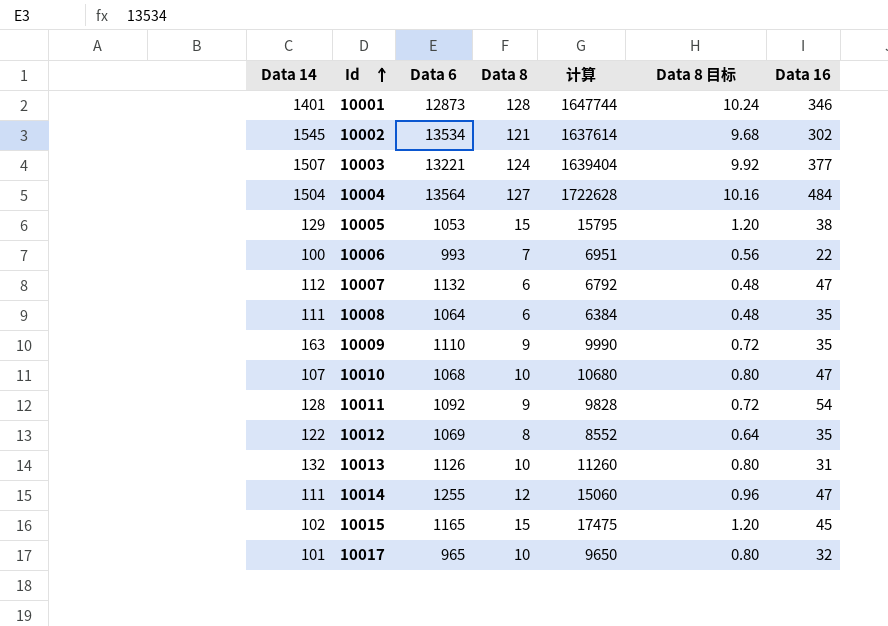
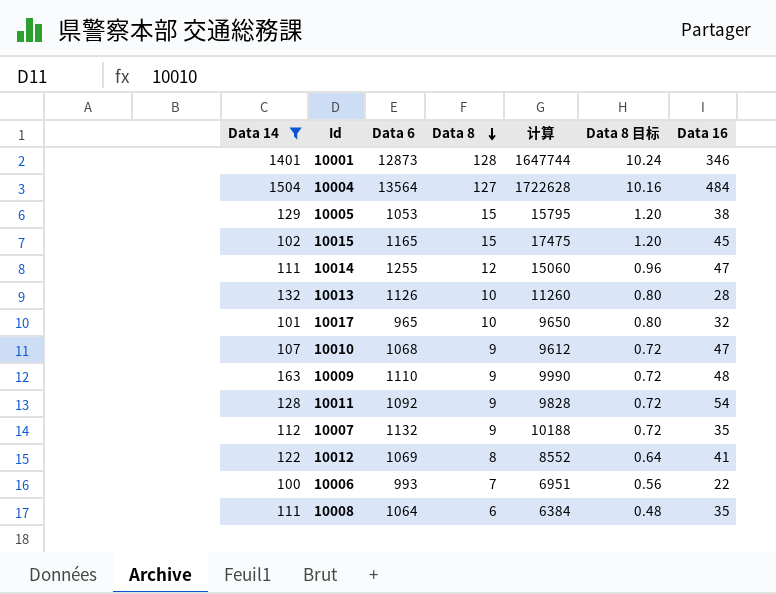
filter: none -> Data 14 <= 1504
row order: Id ascending -> Data 8 descending
10013 | Data 16: 31 -> 28
10010 | Data 8: 10 -> 9
10010 | 计算: 10680 -> 9612
10010 | Data 8 目标: 0.80 -> 0.72
10009 | Data 16: 35 -> 48
10007 | Data 8: 6 -> 9
10007 | 计算: 6792 -> 10188
10007 | Data 8 目标: 0.48 -> 0.72
10007 | Data 16: 47 -> 35
10012 | Data 16: 35 -> 41

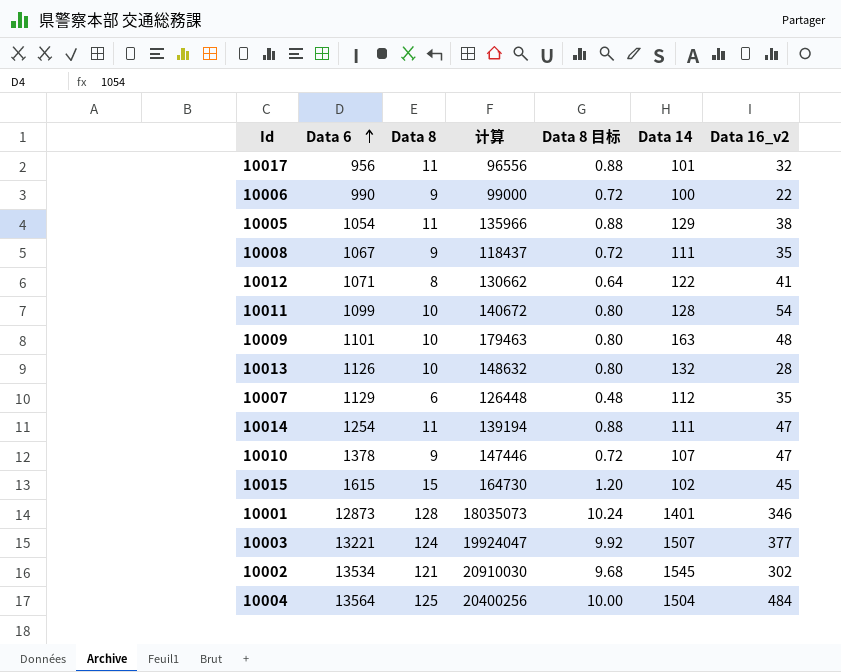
filter: Data 14 <= 1504 -> none
row order: Data 8 descending -> Data 6 ascending
column 计算 | formula: [Data 6] * [Data 8] -> [Data 6] * [Data 14]
column Data 14 | position: 1 -> 6
column name: Data 16 -> Data 16_v2
10017 | Data 6: 965 -> 956
10017 | Data 8: 10 -> 11
10017 | Data 8 目标: 0.80 -> 0.88
10006 | Data 6: 993 -> 990
10006 | Data 8: 7 -> 9
10006 | Data 8 目标: 0.56 -> 0.72
10005 | Data 6: 1053 -> 1054
10005 | Data 8: 15 -> 11
10005 | Data 8 目标: 1.20 -> 0.88
10008 | Data 6: 1064 -> 1067
10008 | Data 8: 6 -> 9
10008 | Data 8 目标: 0.48 -> 0.72
10012 | Data 6: 1069 -> 1071
10011 | Data 6: 1092 -> 1099
10011 | Data 8: 9 -> 10
10011 | Data 8 目标: 0.72 -> 0.80
10009 | Data 6: 1110 -> 1101
10009 | Data 8: 9 -> 10
10009 | Data 8 目标: 0.72 -> 0.80
10007 | Data 6: 1132 -> 1129
10007 | Data 8: 9 -> 6
10007 | Data 8 目标: 0.72 -> 0.48
10014 | Data 6: 1255 -> 1254
10014 | Data 8: 12 -> 11
10014 | Data 8 目标: 0.96 -> 0.88
10010 | Data 6: 1068 -> 1378
10015 | Data 6: 1165 -> 1615
10004 | Data 8: 127 -> 125
10004 | Data 8 目标: 10.16 -> 10.00

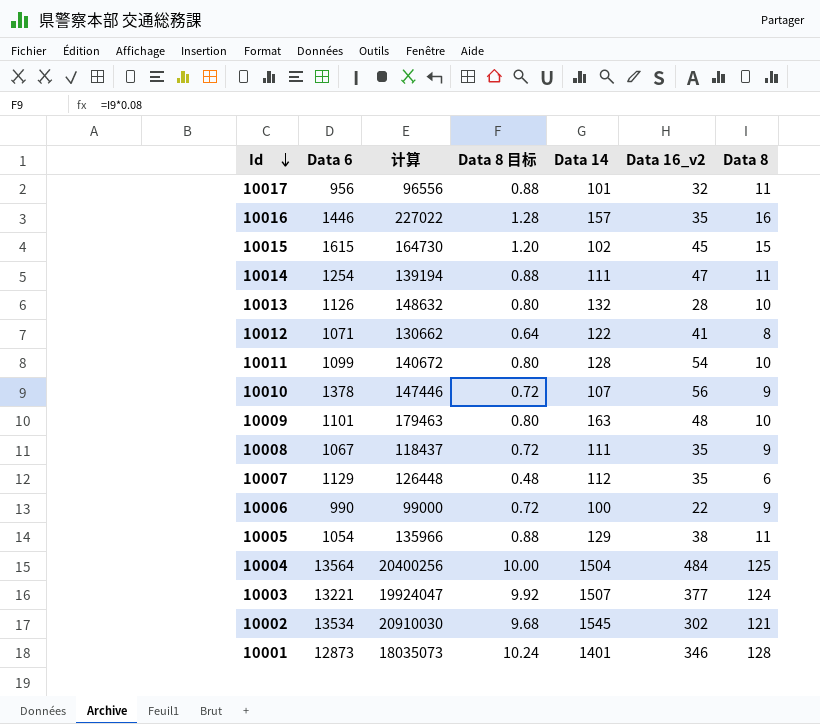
row order: Data 6 ascending -> Id descending
column Data 8 | position: 3 -> 7
row 10016: none -> 1446 | 227022 | 1.28 | 157 | 35 | 16
10010 | Data 16_v2: 47 -> 56

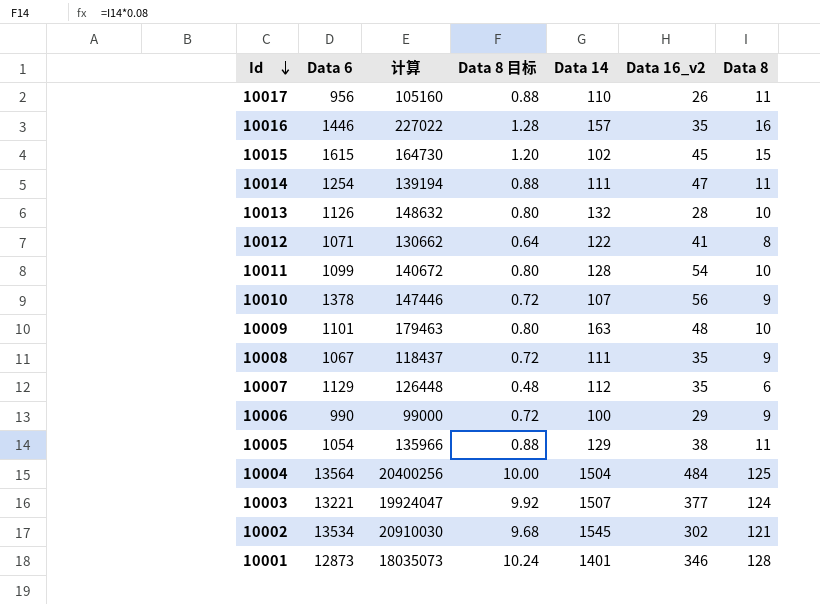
10017 | 计算: 96556 -> 105160
10017 | Data 14: 101 -> 110
10017 | Data 16_v2: 32 -> 26
10006 | Data 16_v2: 22 -> 29

